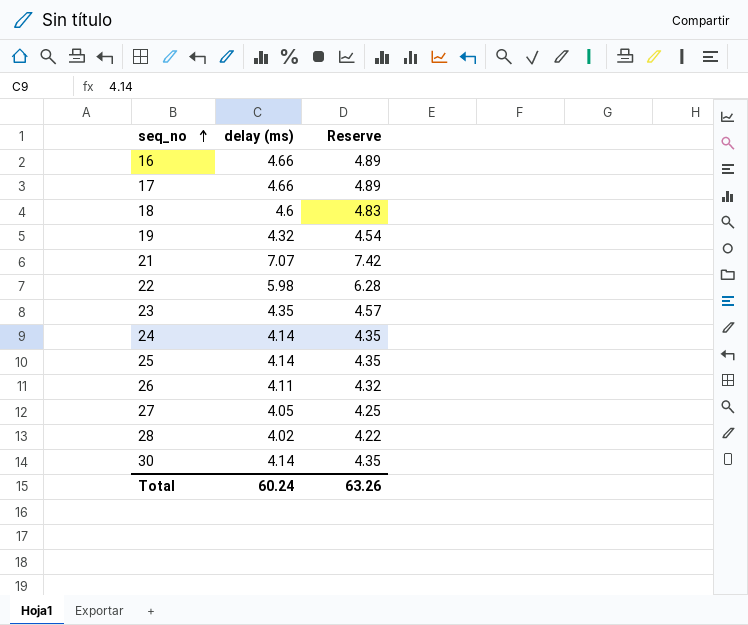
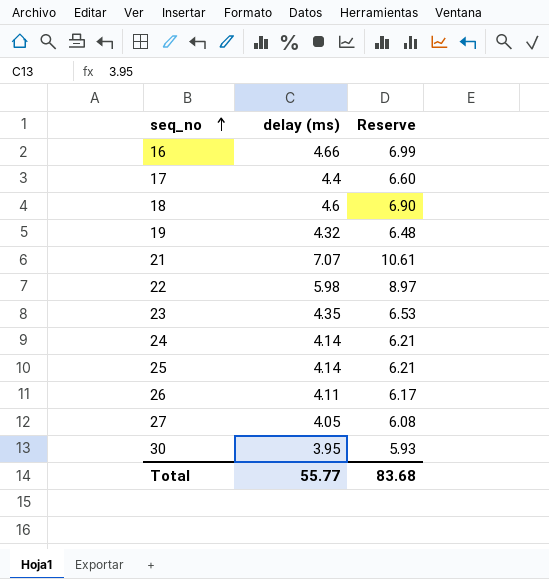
column Reserve | formula: [delay (ms)] * 1.05 -> [delay (ms)] * 1.5
row 28: 4.02 | 4.22 -> none
17 | delay (ms): 4.66 -> 4.4
30 | delay (ms): 4.14 -> 3.95
Total | delay (ms): 60.24 -> 55.77
Total | Reserve: 63.26 -> 83.68

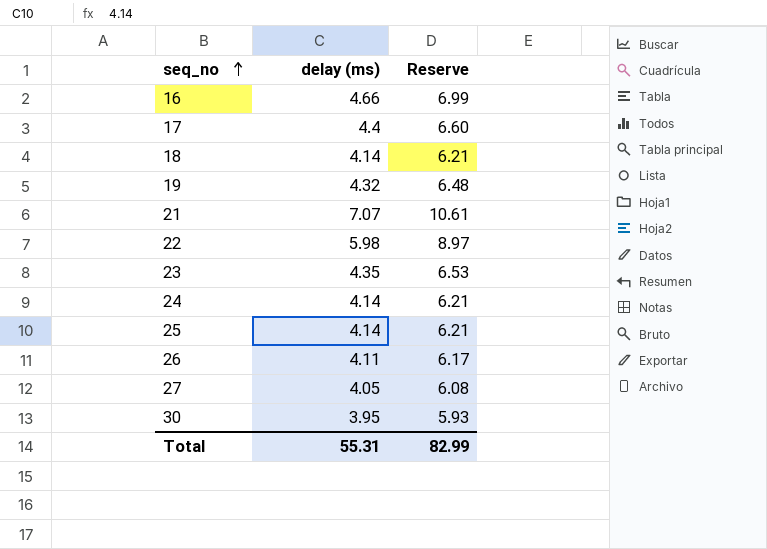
18 | delay (ms): 4.6 -> 4.14
18 | Reserve: 6.90 -> 6.21
Total | delay (ms): 55.77 -> 55.31
Total | Reserve: 83.68 -> 82.99

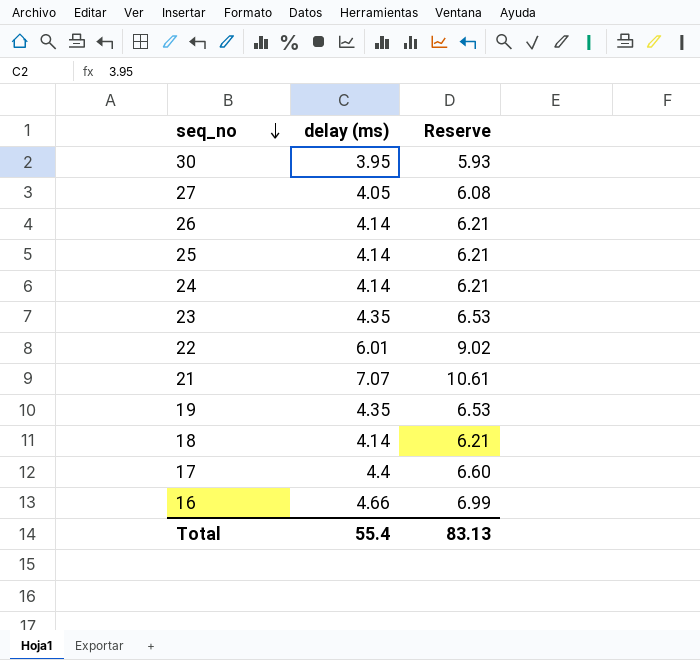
row order: seq_no ascending -> seq_no descending
26 | delay (ms): 4.11 -> 4.14
26 | Reserve: 6.17 -> 6.21
22 | delay (ms): 5.98 -> 6.01
22 | Reserve: 8.97 -> 9.02
19 | delay (ms): 4.32 -> 4.35
19 | Reserve: 6.48 -> 6.53
Total | delay (ms): 55.31 -> 55.4
Total | Reserve: 82.99 -> 83.13

